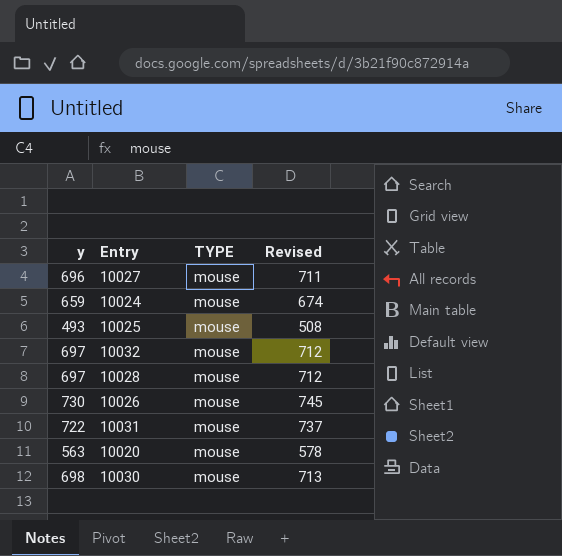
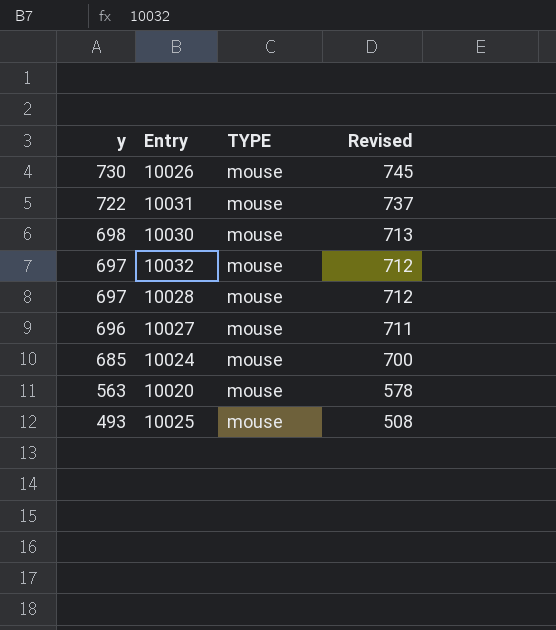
row order: none -> y descending
10024 | y: 659 -> 685
10024 | Revised: 674 -> 700

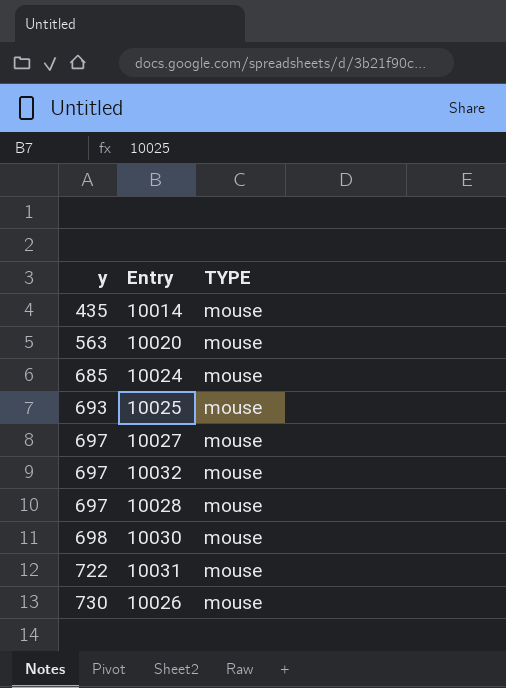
row order: y descending -> y ascending
column Revised | formula: [y] + 15 -> none
row 10014: none -> 435 | mouse
10025 | y: 493 -> 693
10027 | y: 696 -> 697

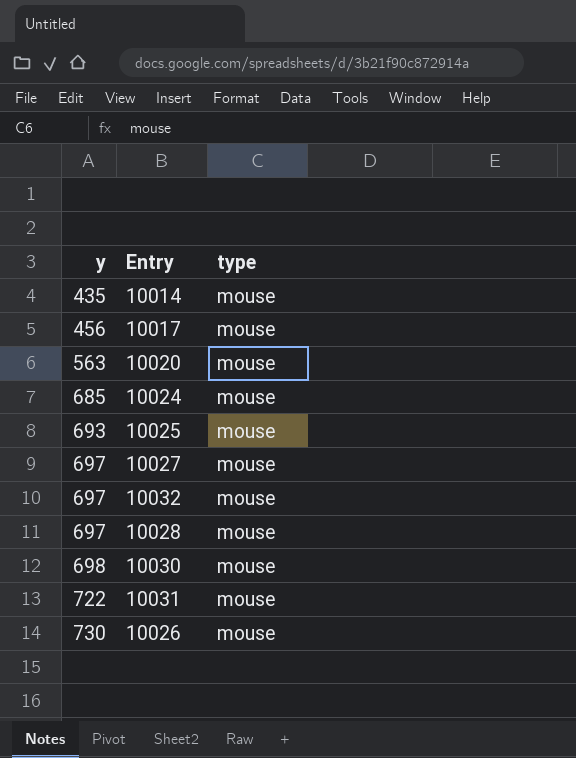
column name: TYPE -> type
row 10017: none -> 456 | mouse

